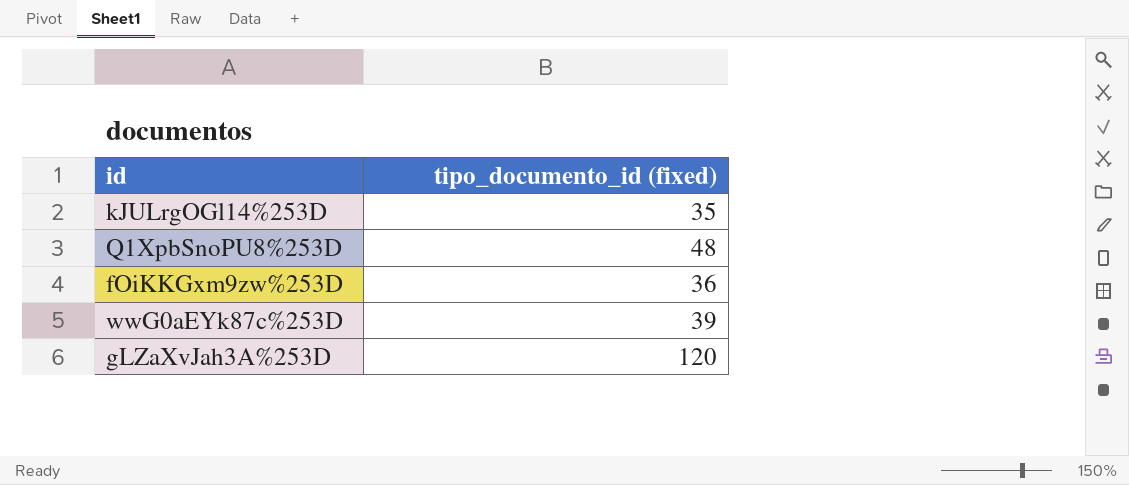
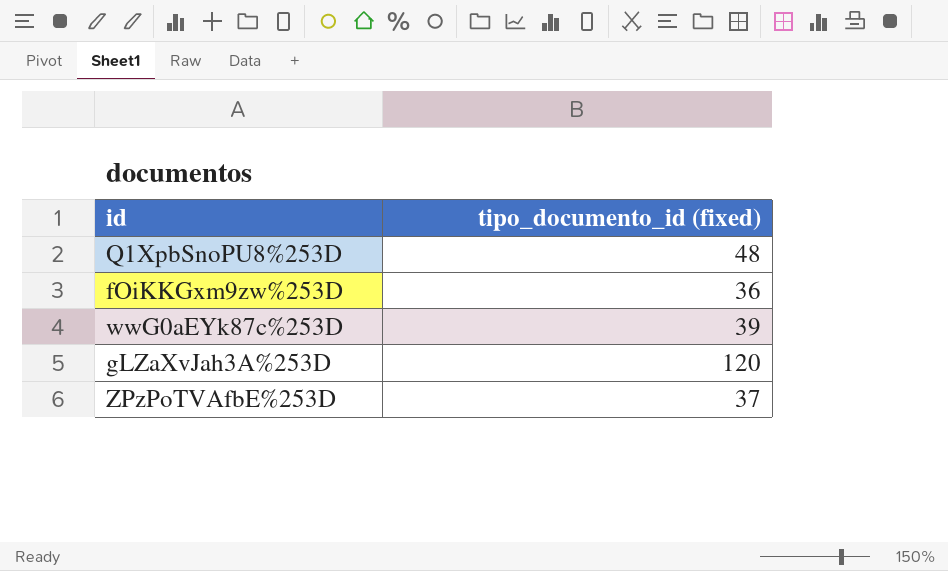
row kJULrgOGl14%253D: 35 -> none
row ZPzPoTVAfbE%253D: none -> 37

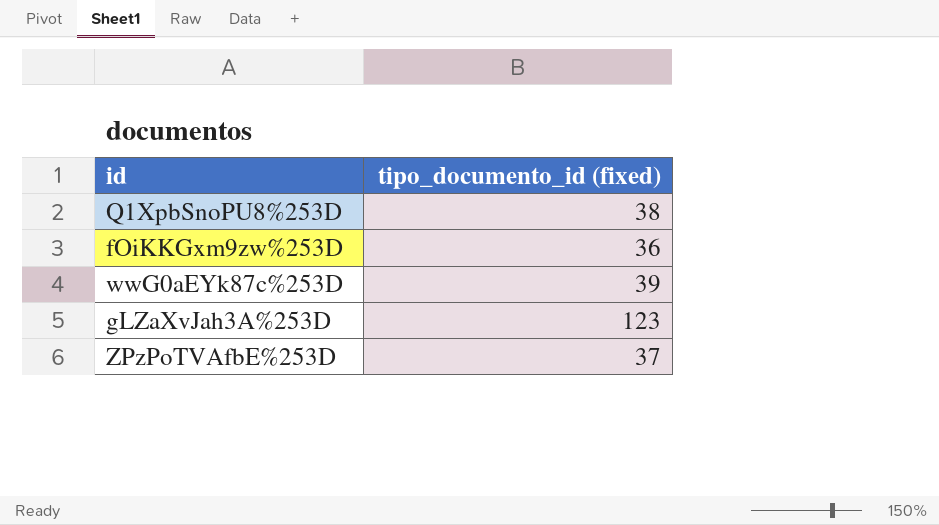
Q1XpbSnoPU8%253D | tipo_documento_id (fixed): 48 -> 38
gLZaXvJah3A%253D | tipo_documento_id (fixed): 120 -> 123

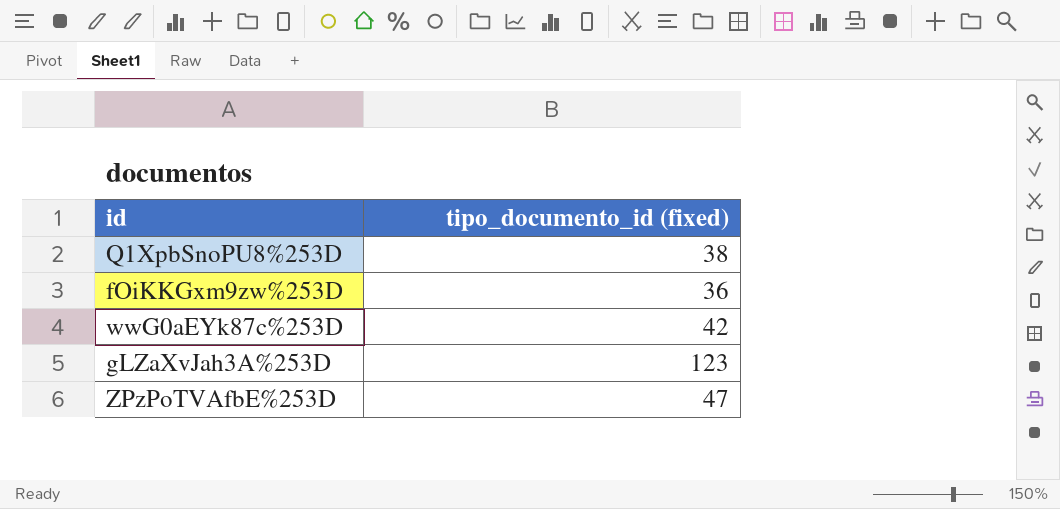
wwG0aEYk87c%253D | tipo_documento_id (fixed): 39 -> 42
ZPzPoTVAfbE%253D | tipo_documento_id (fixed): 37 -> 47

